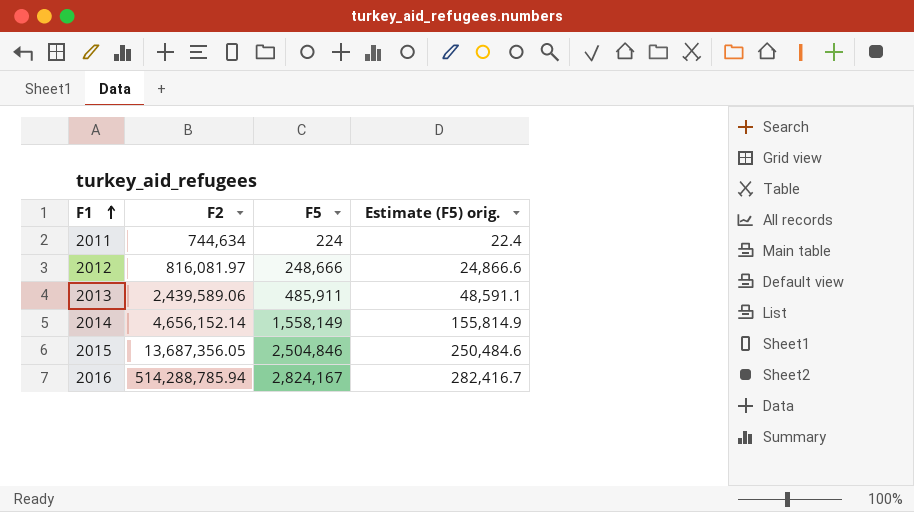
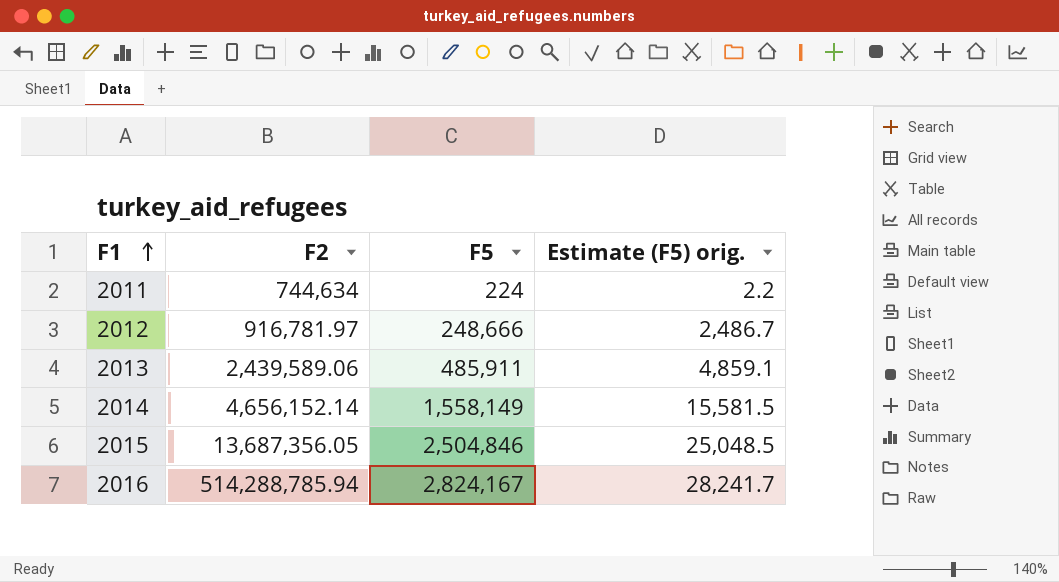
column Estimate (F5) orig. | formula: [F5] * 0.1 -> [F5] * 0.01
2012 | F2: 816,081.97 -> 916,781.97

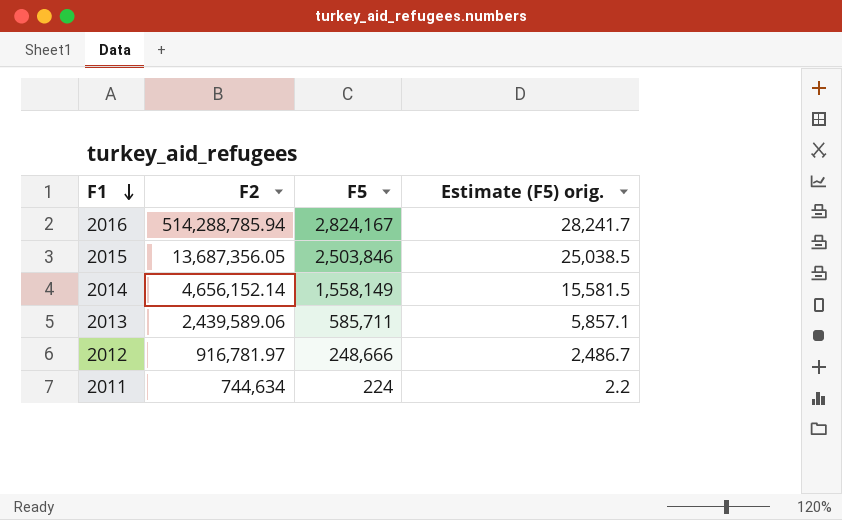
row order: F1 ascending -> F1 descending
2015 | F5: 2,504,846 -> 2,503,846
2015 | Estimate (F5) orig.: 25,048.5 -> 25,038.5
2013 | F5: 485,911 -> 585,711
2013 | Estimate (F5) orig.: 4,859.1 -> 5,857.1

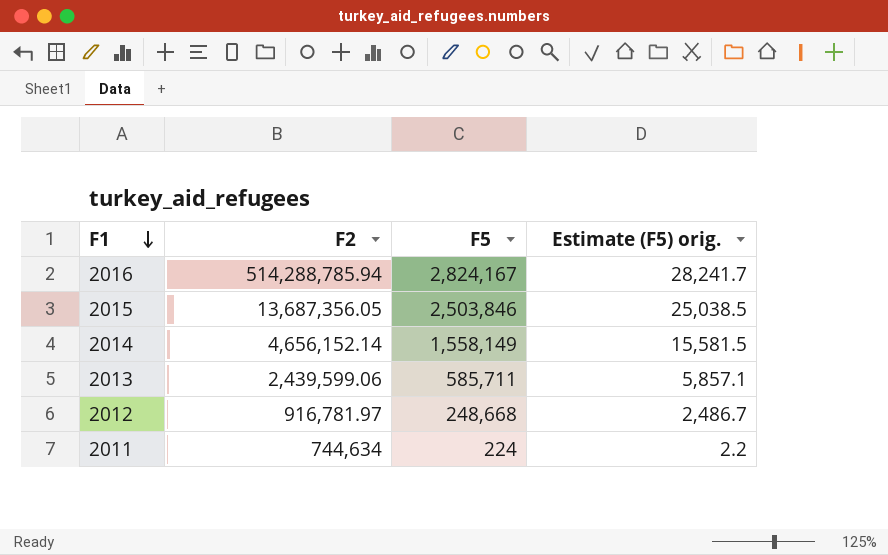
2013 | F2: 2,439,589.06 -> 2,439,599.06
2012 | F5: 248,666 -> 248,668

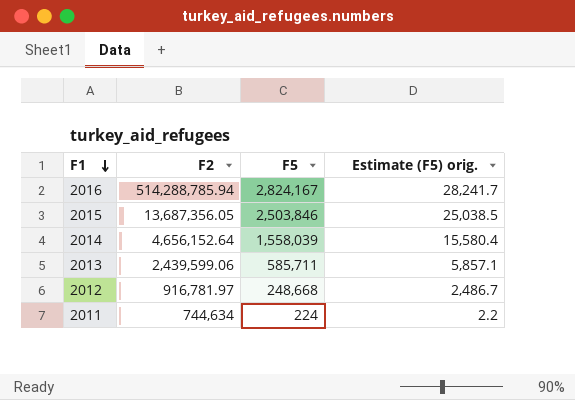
2014 | F2: 4,656,152.14 -> 4,656,152.64
2014 | F5: 1,558,149 -> 1,558,039
2014 | Estimate (F5) orig.: 15,581.5 -> 15,580.4

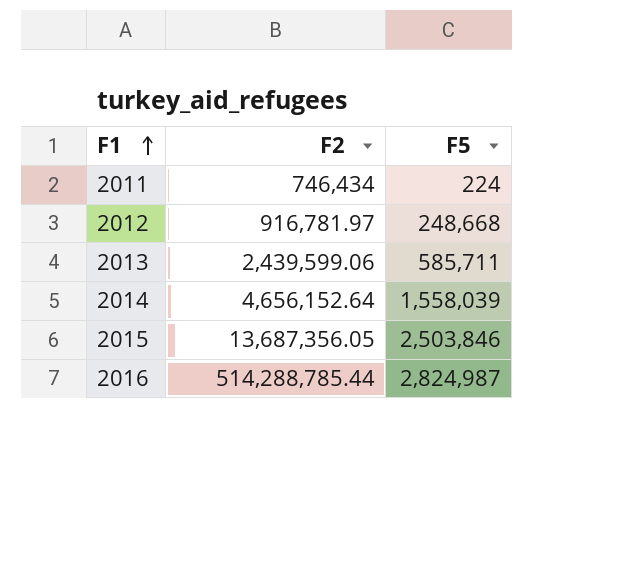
row order: F1 descending -> F1 ascending
column Estimate (F5) orig. | formula: [F5] * 0.01 -> none
2011 | F2: 744,634 -> 746,434
2016 | F2: 514,288,785.94 -> 514,288,785.44
2016 | F5: 2,824,167 -> 2,824,987

